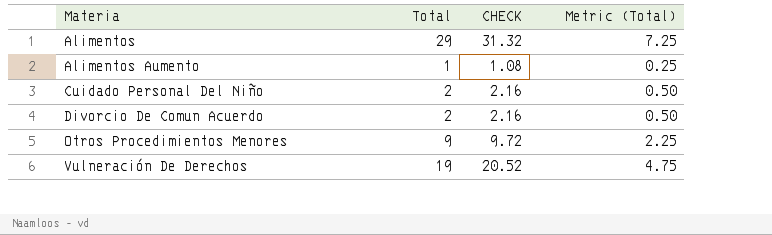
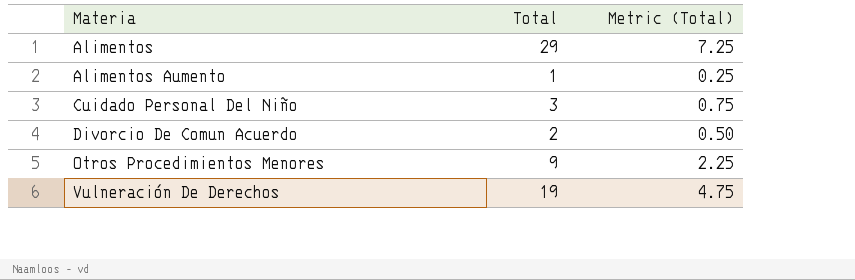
column CHECK | formula: [Total] * 1.08 -> none
Cuidado Personal Del Niño | Total: 2 -> 3
Cuidado Personal Del Niño | Metric (Total): 0.50 -> 0.75

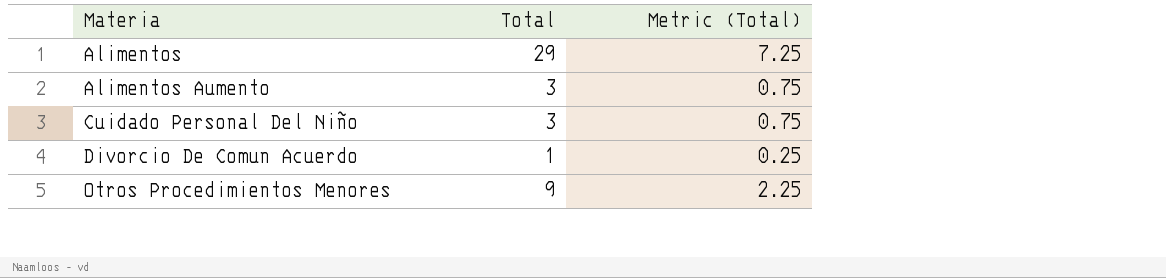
row Vulneración De Derechos: 19 | 4.75 -> none
Alimentos Aumento | Total: 1 -> 3
Alimentos Aumento | Metric (Total): 0.25 -> 0.75
Divorcio De Comun Acuerdo | Total: 2 -> 1
Divorcio De Comun Acuerdo | Metric (Total): 0.50 -> 0.25

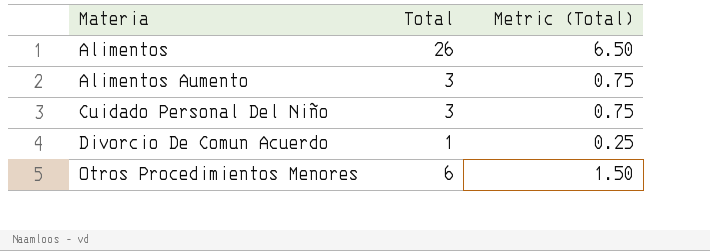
Alimentos | Total: 29 -> 26
Alimentos | Metric (Total): 7.25 -> 6.50
Otros Procedimientos Menores | Total: 9 -> 6
Otros Procedimientos Menores | Metric (Total): 2.25 -> 1.50

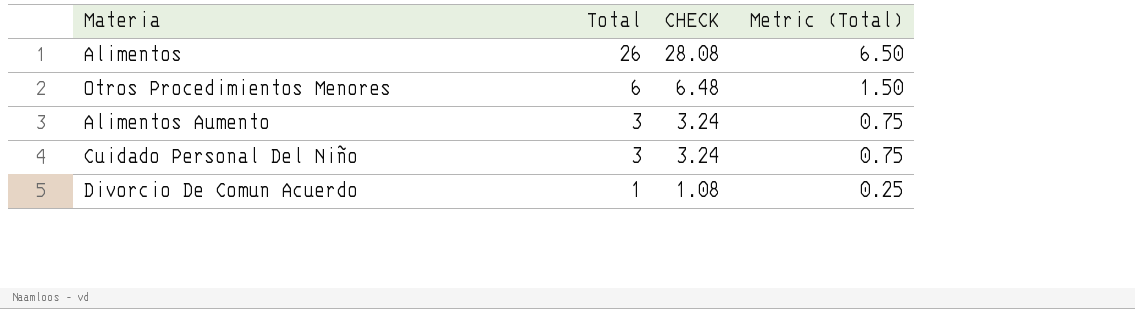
row order: Materia ascending -> Total descending
column CHECK | formula: none -> [Total] * 1.08

